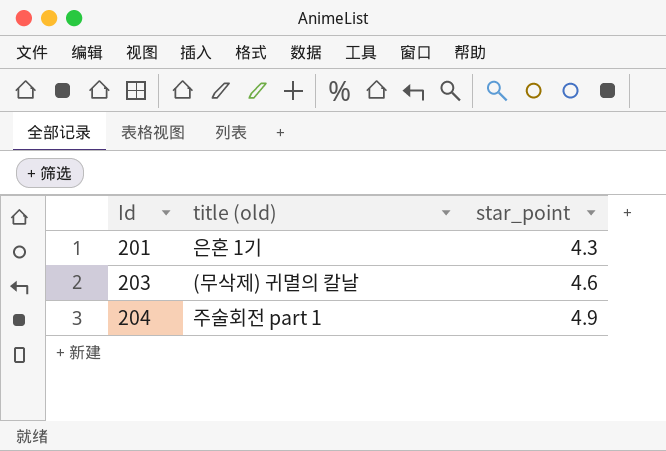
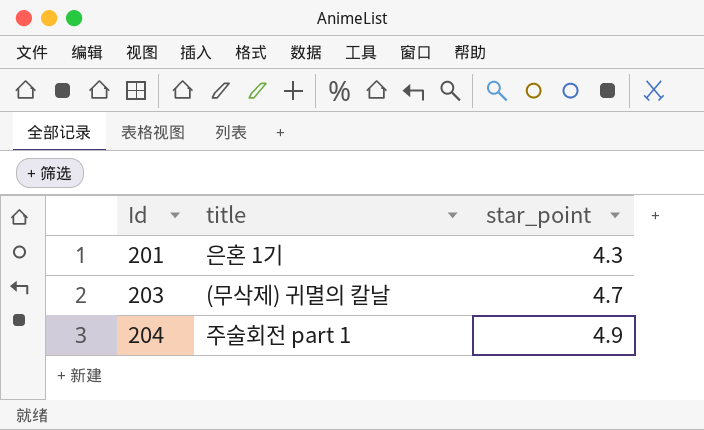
column name: title (old) -> title
203 | star_point: 4.6 -> 4.7

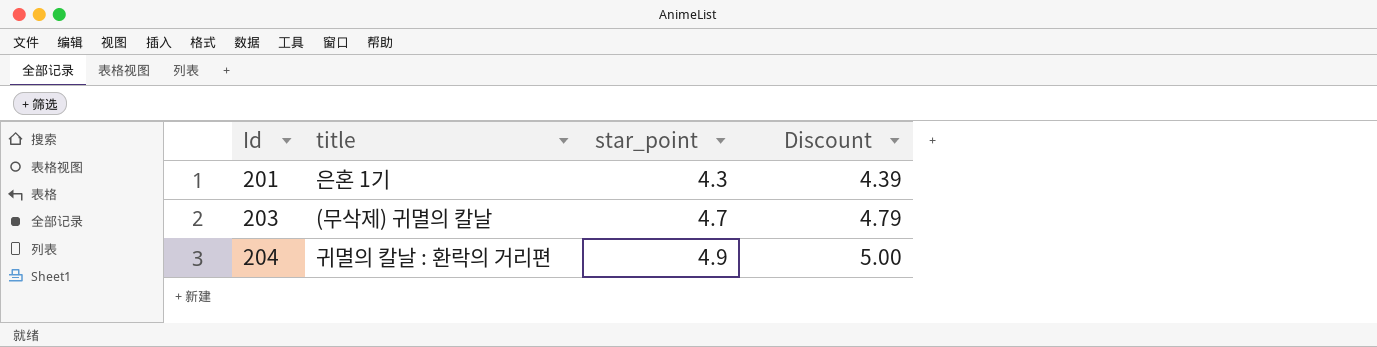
column Discount | formula: none -> [star_point] * 1.02
204 | title: 주술회전 part 1 -> 귀멸의 칼날 : 환락의 거리편

